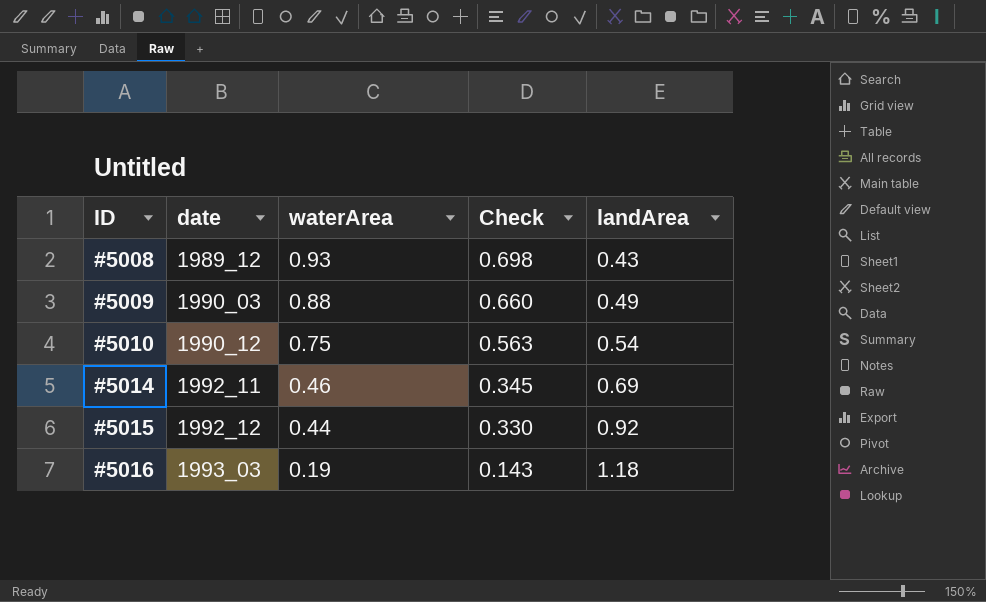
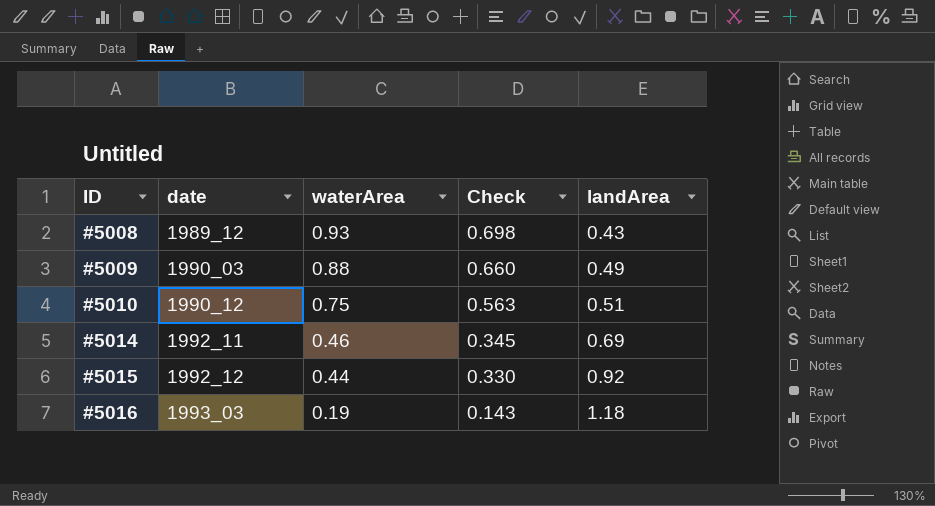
#5010 | landArea: 0.54 -> 0.51

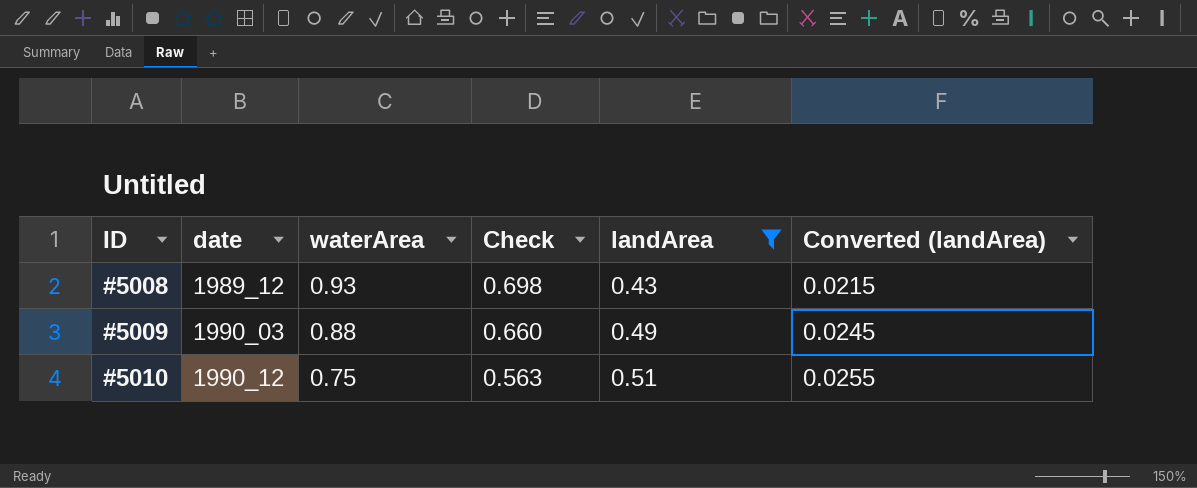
filter: none -> landArea <= 0.51
column Converted (landArea) | formula: none -> [landArea] * 0.05

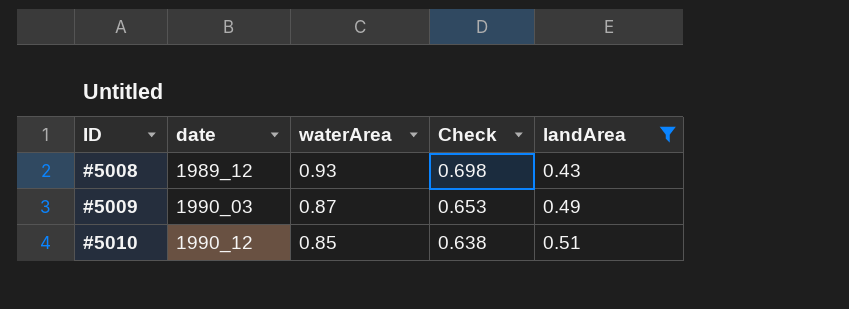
column Converted (landArea) | formula: [landArea] * 0.05 -> none
#5009 | waterArea: 0.88 -> 0.87
#5009 | Check: 0.660 -> 0.653
#5010 | waterArea: 0.75 -> 0.85
#5010 | Check: 0.563 -> 0.638

